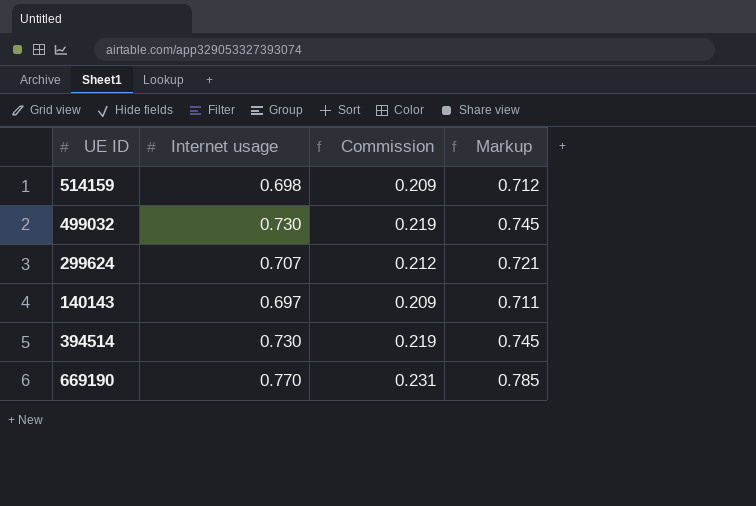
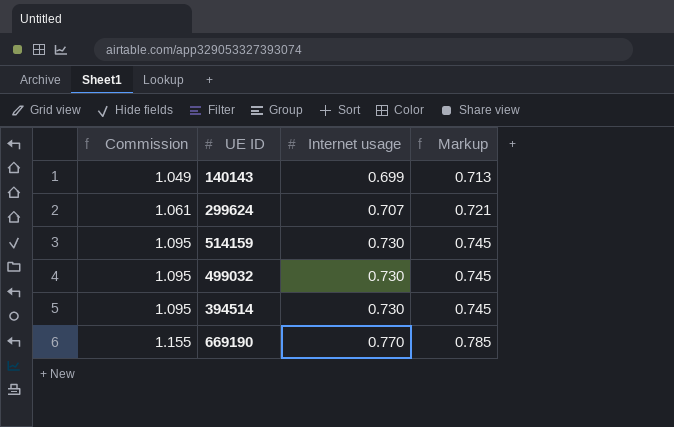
row order: none -> Commission ascending
column Commission | formula: [Internet usage] * 0.3 -> [Internet usage] * 1.5
column Commission | position: 3 -> 1
140143 | Internet usage: 0.697 -> 0.699
140143 | Markup: 0.711 -> 0.713
514159 | Internet usage: 0.698 -> 0.730
514159 | Markup: 0.712 -> 0.745

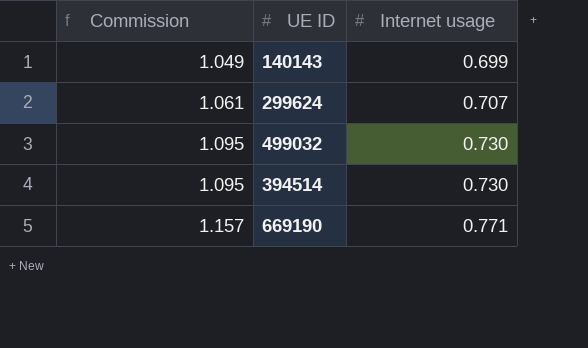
column Markup | formula: [Internet usage] * 1.02 -> none
row 514159: 1.095 | 0.730 | 0.745 -> none
669190 | Commission: 1.155 -> 1.157
669190 | Internet usage: 0.770 -> 0.771

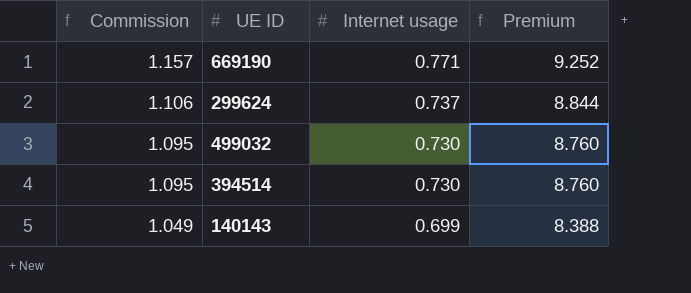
row order: Commission ascending -> Commission descending
column Premium | formula: none -> [Internet usage] * 12
299624 | Commission: 1.061 -> 1.106
299624 | Internet usage: 0.707 -> 0.737

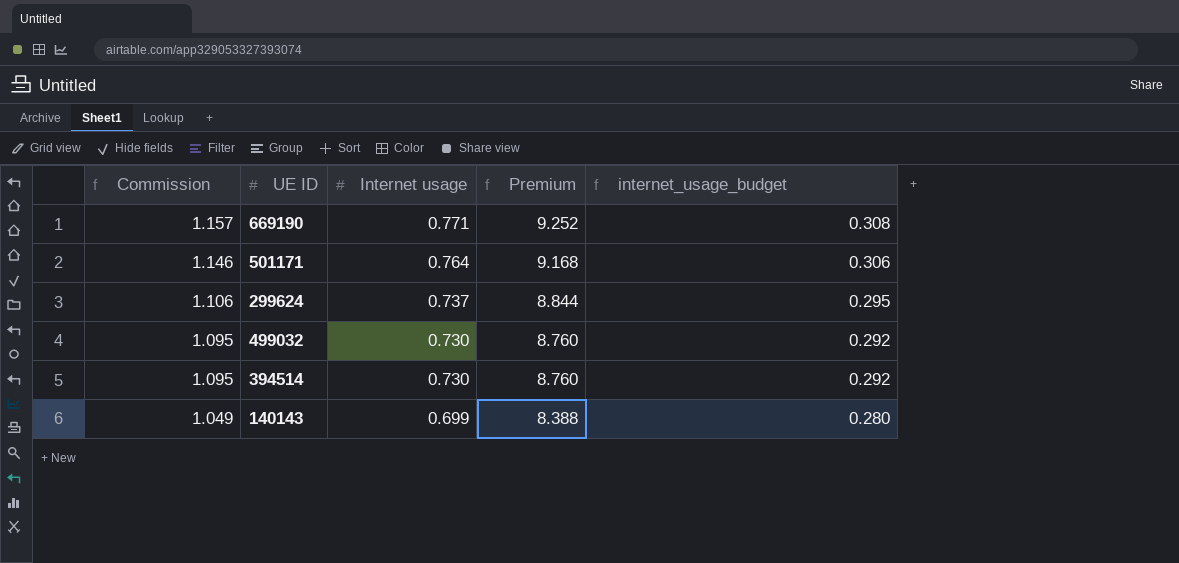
column internet_usage_budget | formula: none -> [Internet usage] * 0.4
row 501171: none -> 1.146 | 0.764 | 9.168 | 0.306

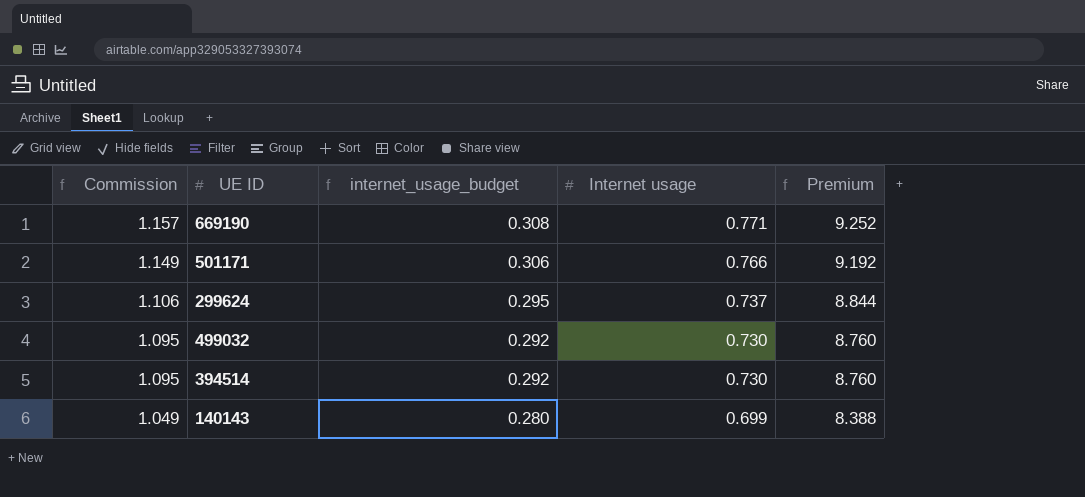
column internet_usage_budget | position: 5 -> 3
501171 | Commission: 1.146 -> 1.149
501171 | Internet usage: 0.764 -> 0.766
501171 | Premium: 9.168 -> 9.192

